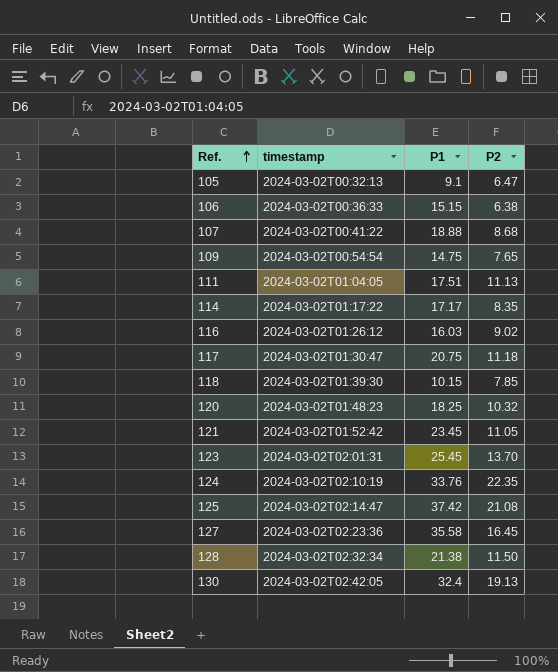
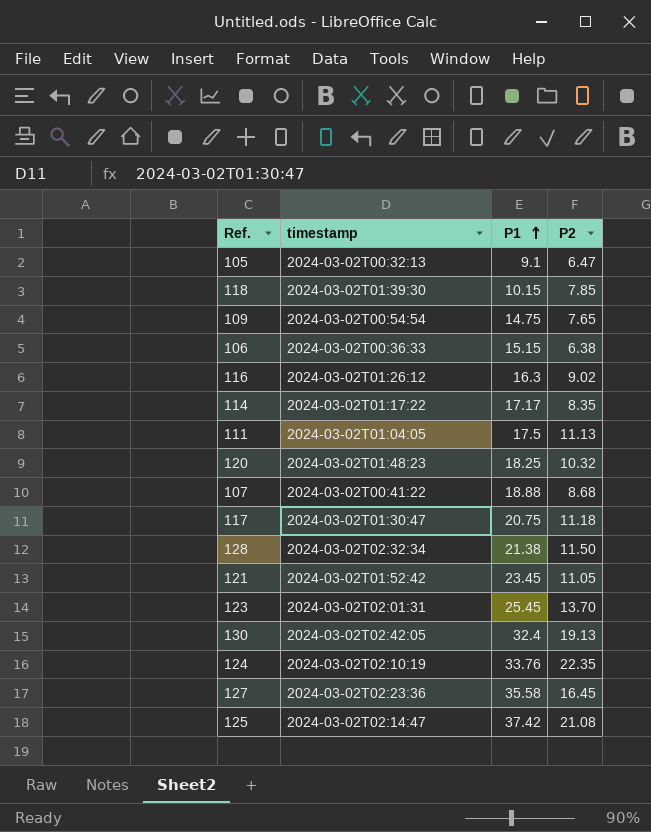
row order: Ref. ascending -> P1 ascending
116 | P1: 16.03 -> 16.3
111 | P1: 17.51 -> 17.5

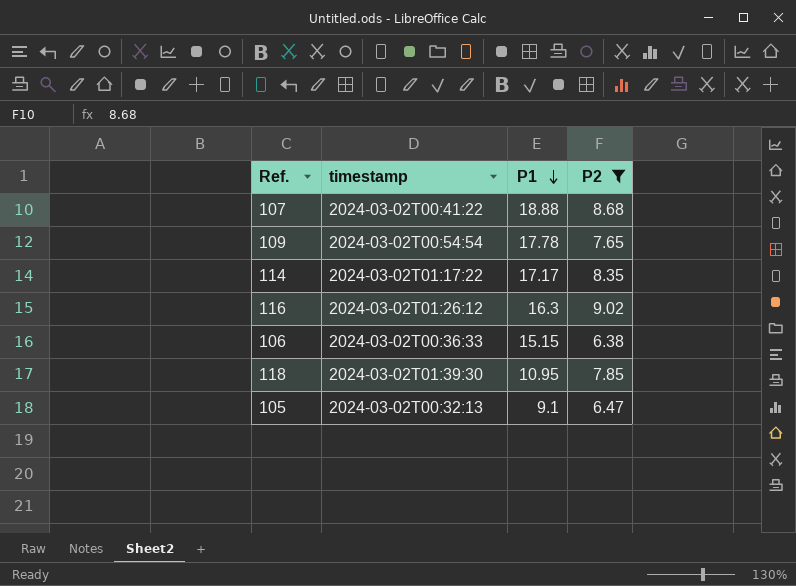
filter: none -> P2 <= 9.02
row order: P1 ascending -> P1 descending
109 | P1: 14.75 -> 17.78
118 | P1: 10.15 -> 10.95

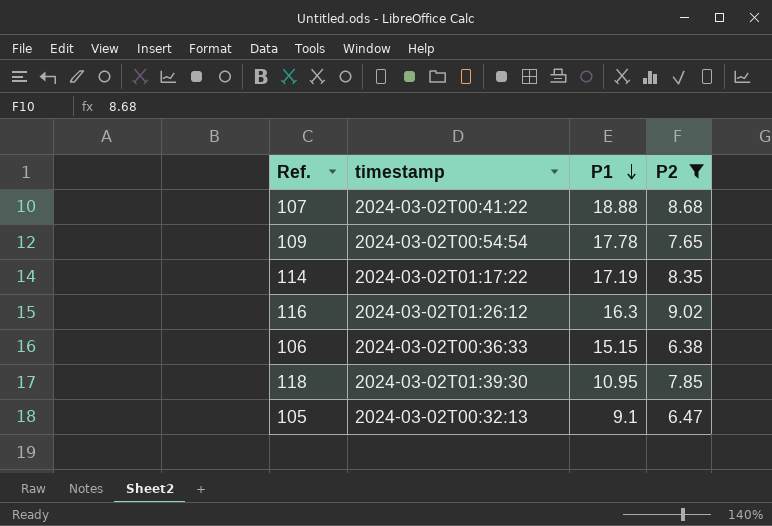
114 | P1: 17.17 -> 17.19

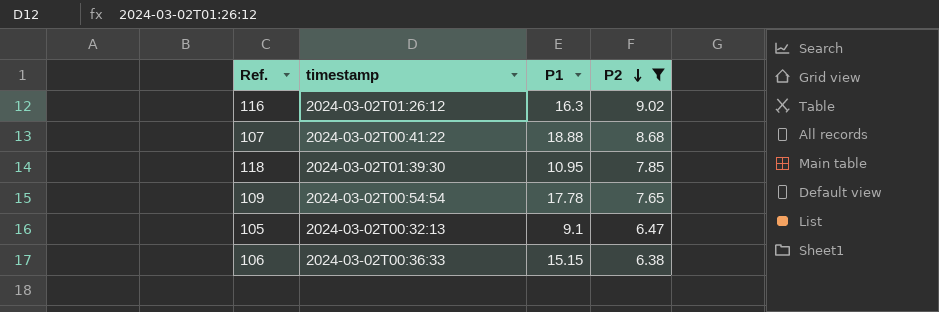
row order: P1 descending -> P2 descending
row 114: 2024-03-02T01:17:22 | 17.19 | 8.35 -> none

